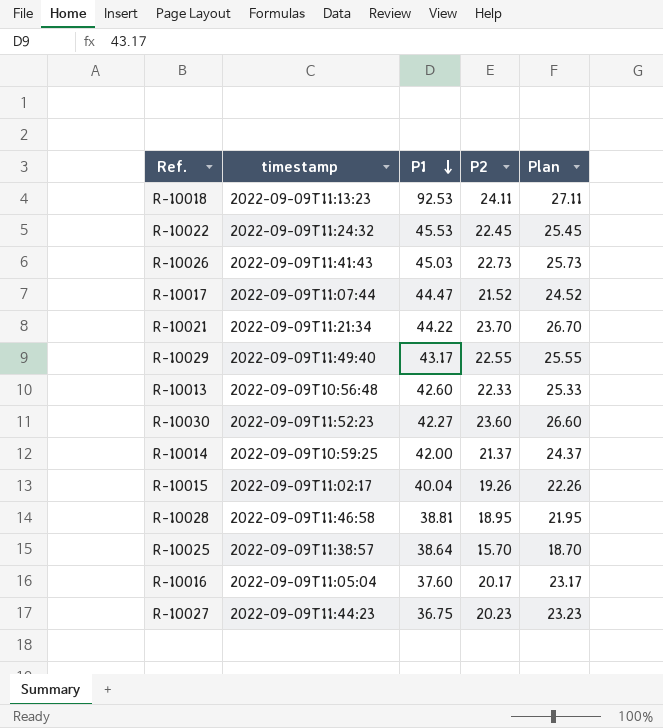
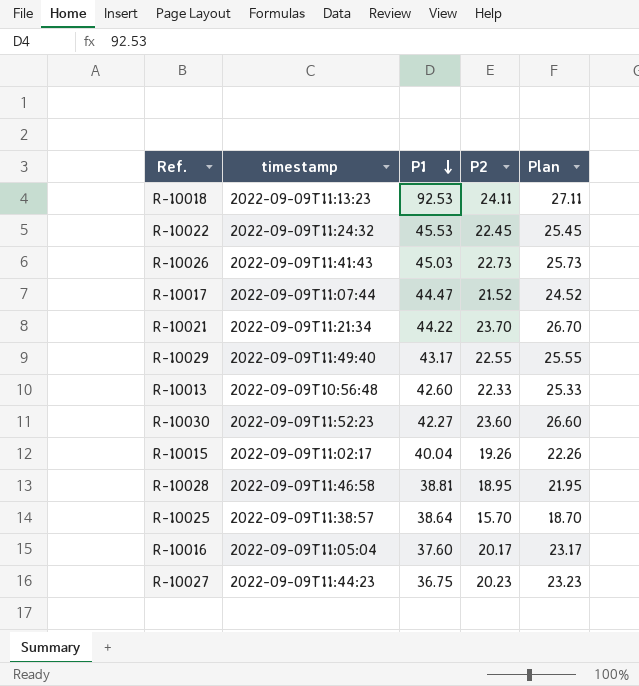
row R-10014: 2022-09-09T10:59:25 | 42.00 | 21.37 | 24.37 -> none

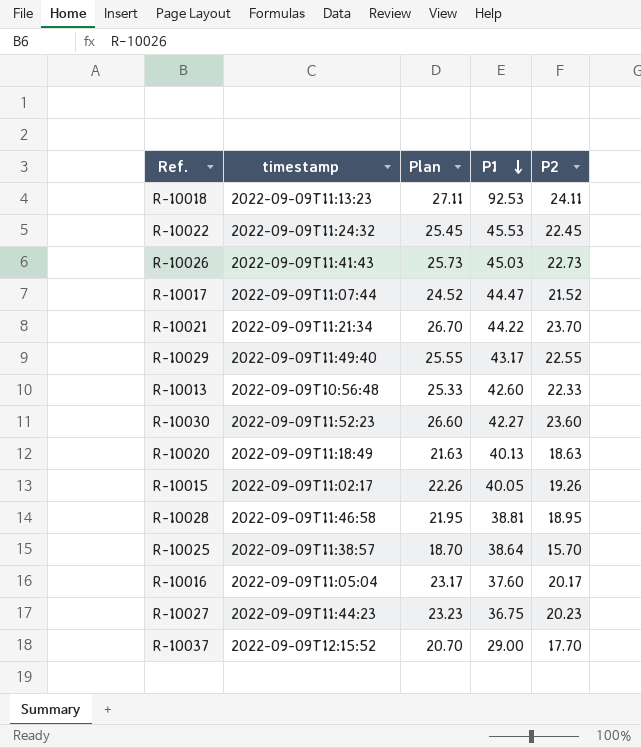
column Plan | position: 5 -> 3
row R-10020: none -> 2022-09-09T11:18:49 | 21.63 | 40.13 | 18.63
R-10015 | P1: 40.04 -> 40.05
row R-10037: none -> 2022-09-09T12:15:52 | 20.70 | 29.00 | 17.70

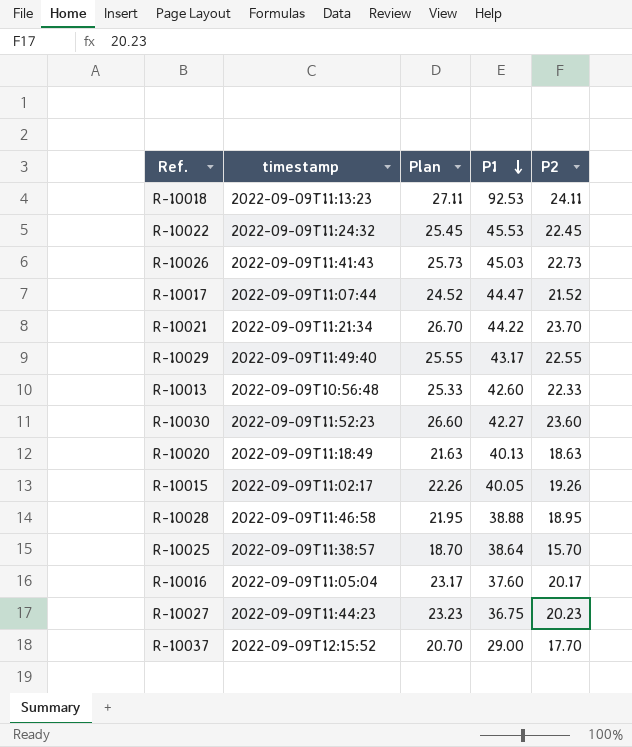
R-10028 | P1: 38.81 -> 38.88

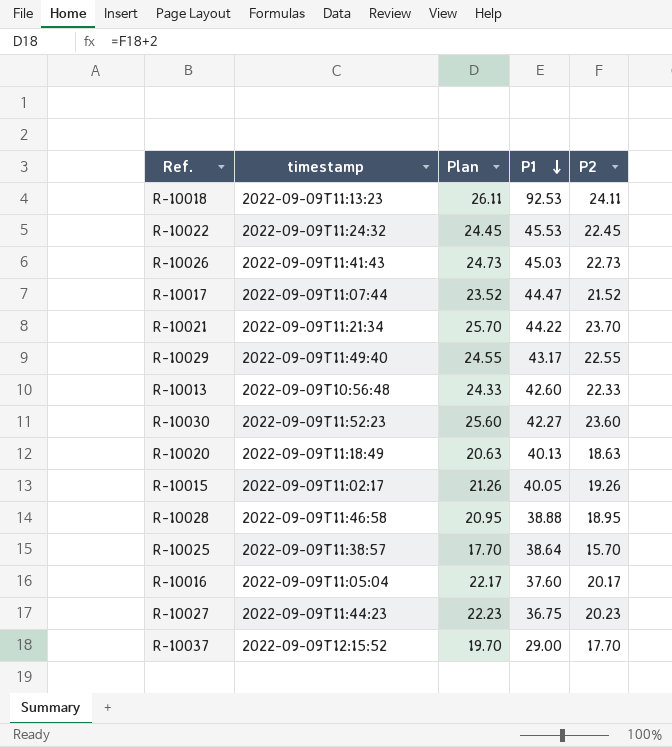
column Plan | formula: [P2] + 3 -> [P2] + 2

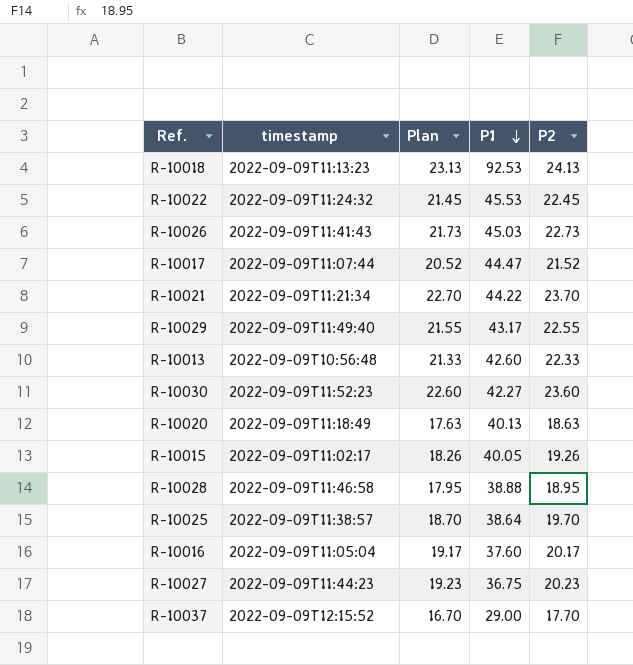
column Plan | formula: [P2] + 2 -> [P2] - 1
R-10018 | P2: 24.11 -> 24.13
R-10025 | P2: 15.70 -> 19.70

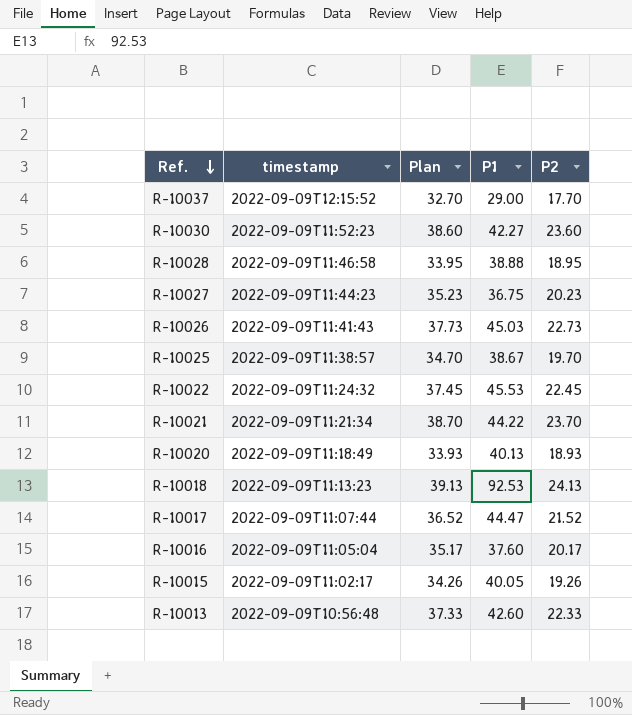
row order: P1 descending -> Ref. descending
column Plan | formula: [P2] - 1 -> [P2] + 15
row R-10029: 2022-09-09T11:49:40 | 21.55 | 43.17 | 22.55 -> none
R-10025 | P1: 38.64 -> 38.67
R-10020 | P2: 18.63 -> 18.93

